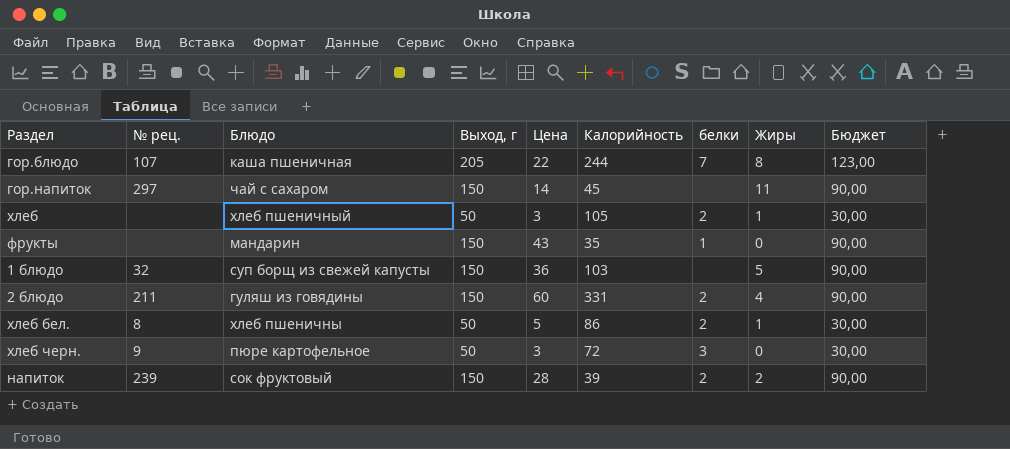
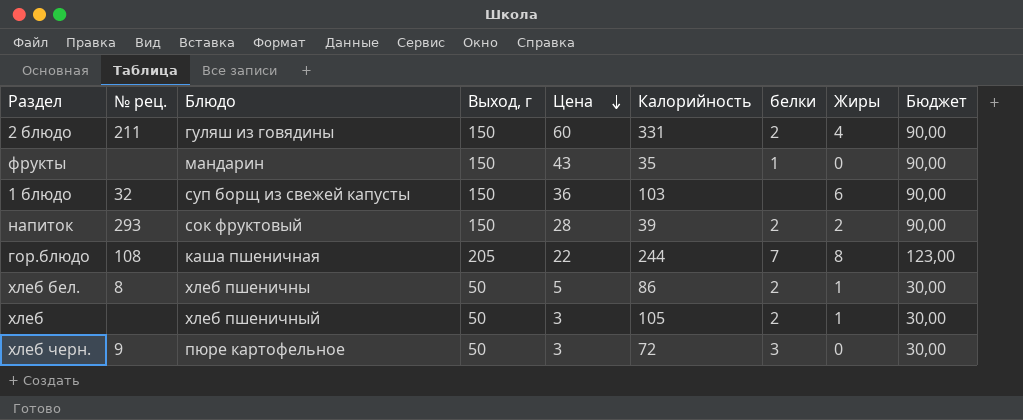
row order: none -> Цена descending
row гор.напиток: 297 | чай с сахаром | 150 | 14 | 45 | none | 11 | 90,00 -> none
1 блюдо | Жиры: 5 -> 6
напиток | № рец.: 239 -> 293
гор.блюдо | № рец.: 107 -> 108

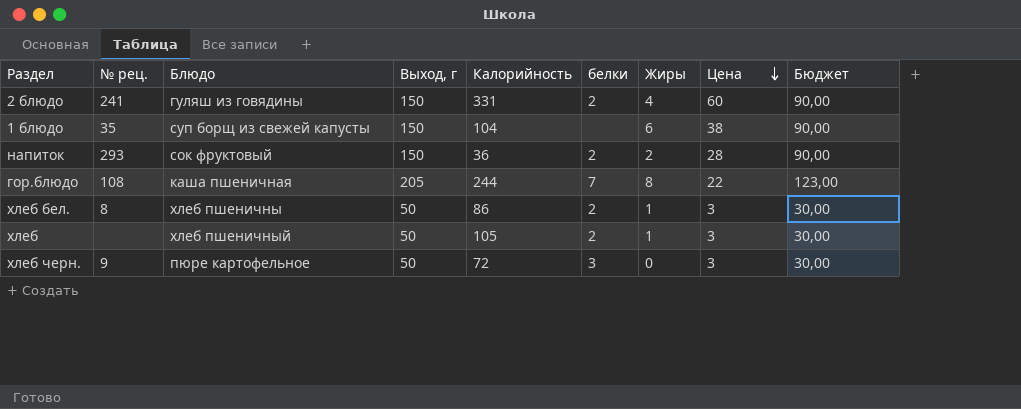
column Цена | position: 5 -> 8
row фрукты: none | мандарин | 150 | 43 | 35 | 1 | 0 | 90,00 -> none
2 блюдо | № рец.: 211 -> 241
1 блюдо | № рец.: 32 -> 35
1 блюдо | Калорийность: 103 -> 104
1 блюдо | Цена: 36 -> 38
напиток | Калорийность: 39 -> 36
хлеб бел. | Цена: 5 -> 3

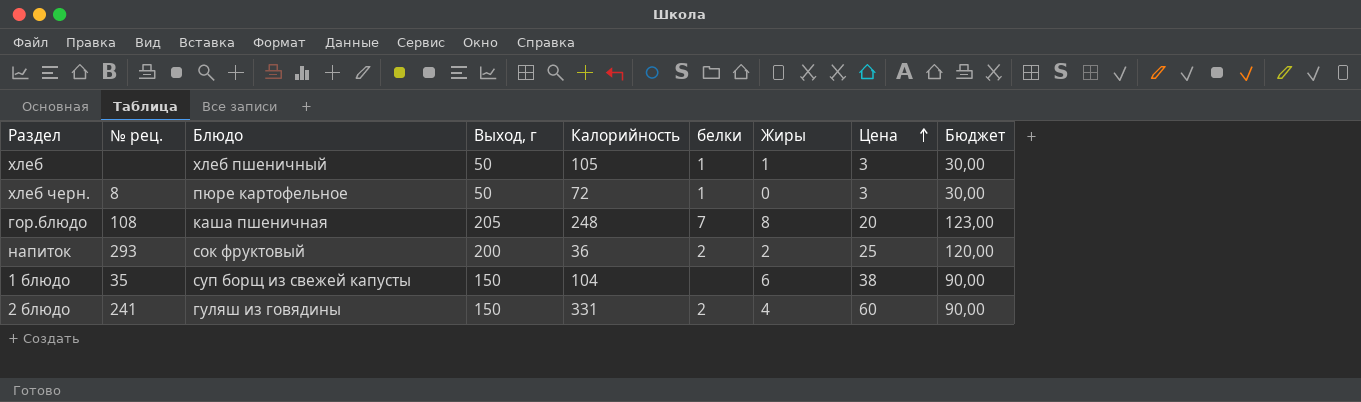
row order: Цена descending -> Цена ascending
row хлеб бел.: 8 | хлеб пшеничны | 50 | 86 | 2 | 1 | 3 | 30,00 -> none
хлеб | белки: 2 -> 1
хлеб черн. | № рец.: 9 -> 8
хлеб черн. | белки: 3 -> 1
гор.блюдо | Калорийность: 244 -> 248
гор.блюдо | Цена: 22 -> 20
напиток | Выход, г: 150 -> 200
напиток | Цена: 28 -> 25
напиток | Бюджет: 90,00 -> 120,00

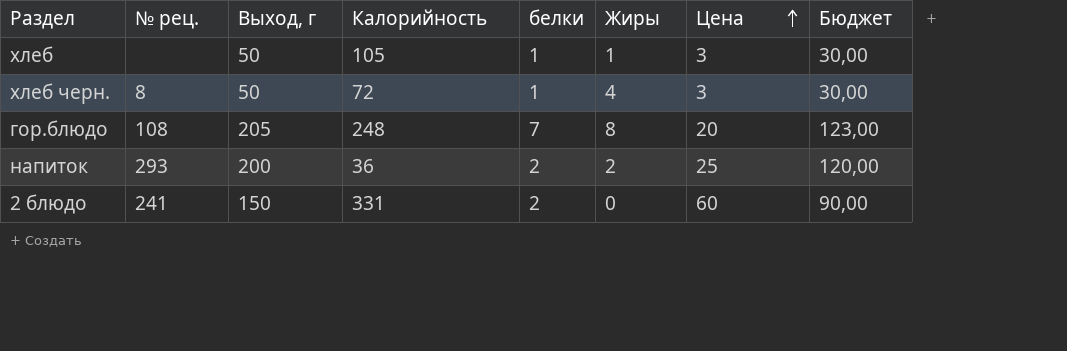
column Блюдо | position: 3 -> none
row 1 блюдо: 35 | суп борщ из свежей капусты | 150 | 104 | none | 6 | 38 | 90,00 -> none
хлеб черн. | Жиры: 0 -> 4
2 блюдо | Жиры: 4 -> 0

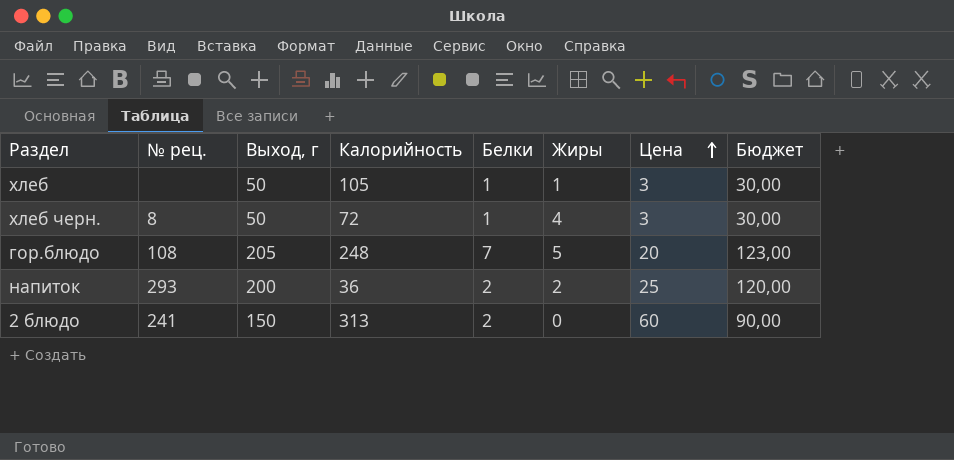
column name: белки -> Белки
гор.блюдо | Жиры: 8 -> 5
2 блюдо | Калорийность: 331 -> 313

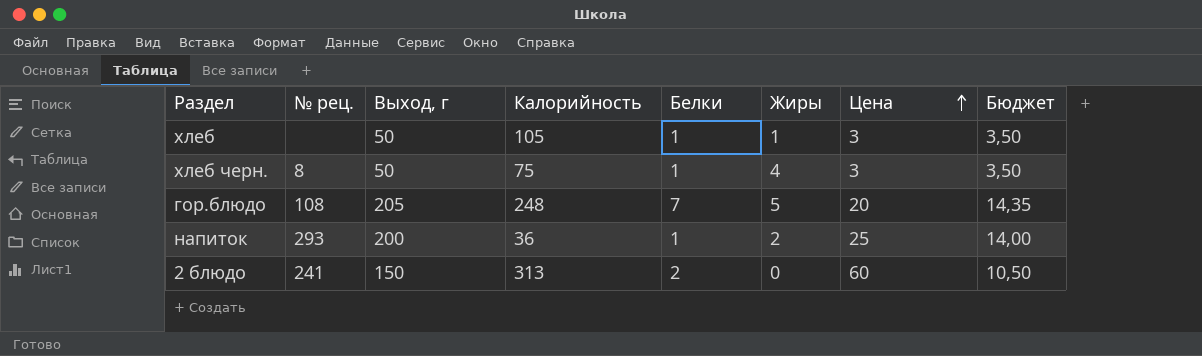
column Бюджет | formula: [Выход, г] * 0,6 -> [Выход, г] * 0,07
хлеб черн. | Калорийность: 72 -> 75
напиток | Белки: 2 -> 1

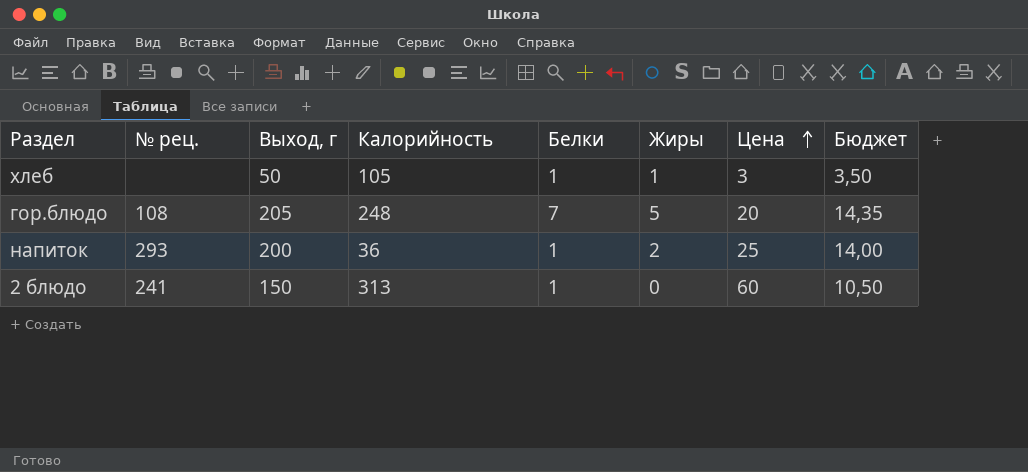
row хлеб черн.: 8 | 50 | 75 | 1 | 4 | 3 | 3,50 -> none
2 блюдо | Белки: 2 -> 1

